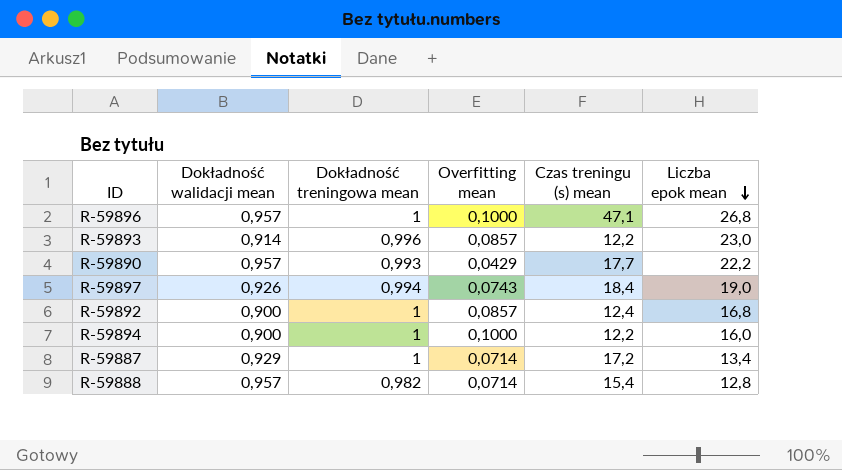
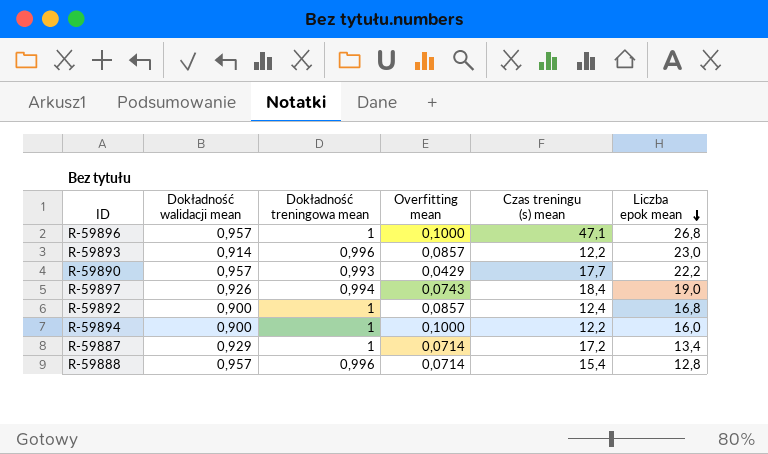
R-59888 | Dokładność treningowa mean: 0,982 -> 0,996

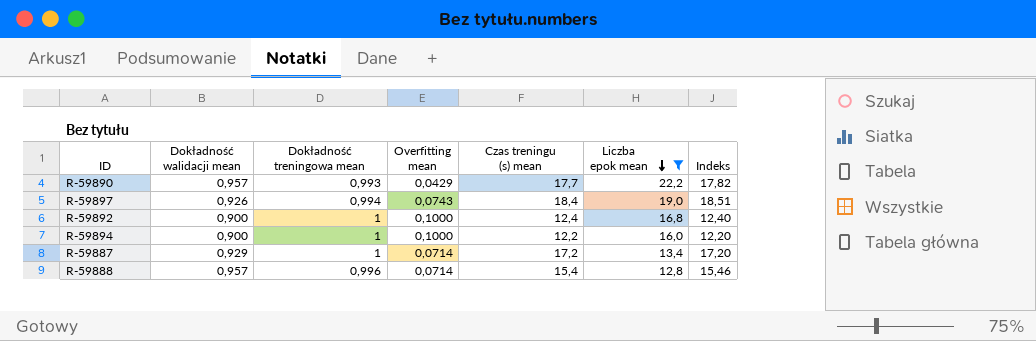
filter: none -> Liczba epok mean <= 22,2
column Indeks | formula: none -> [Czas treningu (s) mean] / [Dokładność treningowa mean]
R-59892 | Overfitting mean: 0,0857 -> 0,1000

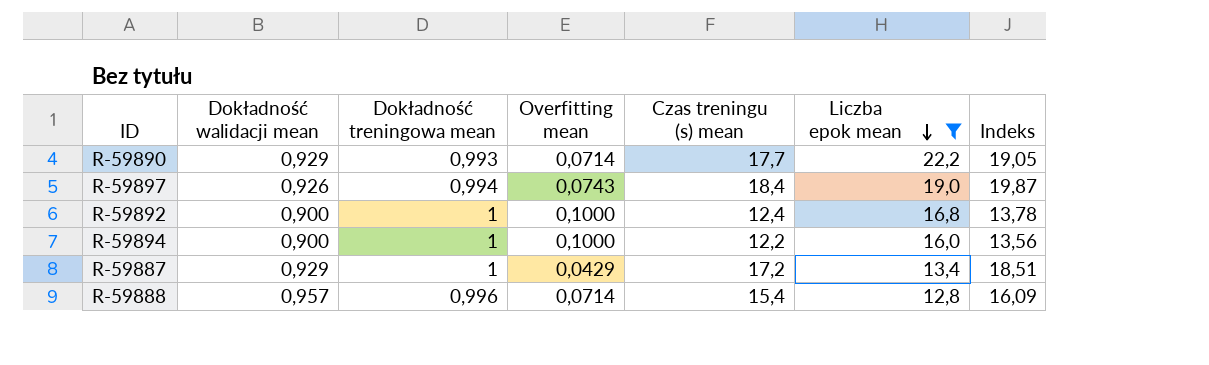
column Indeks | formula: [Czas treningu (s) mean] / [Dokładność treningowa mean] -> [Czas treningu (s) mean] / [Dokładność walidacji mean]
R-59890 | Dokładność walidacji mean: 0,957 -> 0,929
R-59890 | Overfitting mean: 0,0429 -> 0,0714
R-59887 | Overfitting mean: 0,0714 -> 0,0429

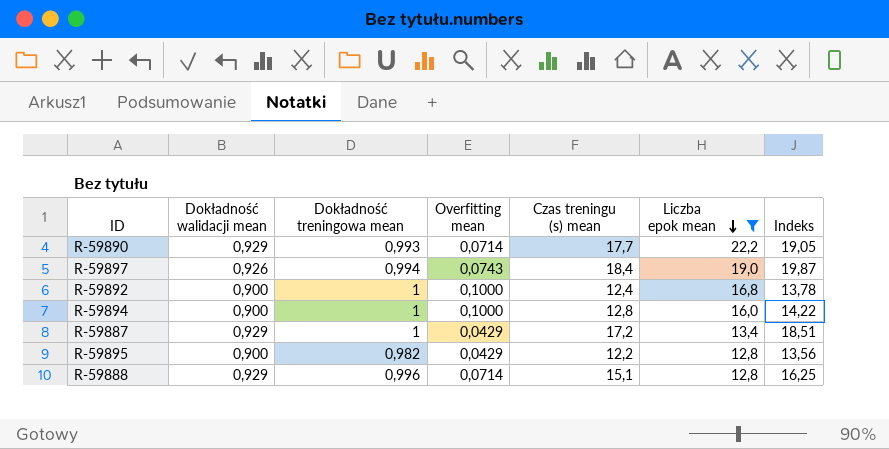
R-59894 | Czas treningu (s) mean: 12,2 -> 12,8
R-59894 | Indeks: 13,56 -> 14,22
row R-59895: none -> 0,900 | 0,982 | 0,0429 | 12,2 | 12,8 | 13,56
R-59888 | Dokładność walidacji mean: 0,957 -> 0,929
R-59888 | Czas treningu (s) mean: 15,4 -> 15,1
R-59888 | Indeks: 16,09 -> 16,25

